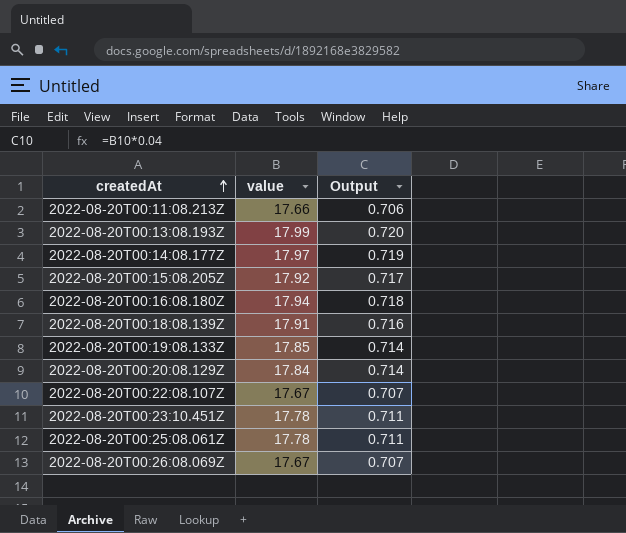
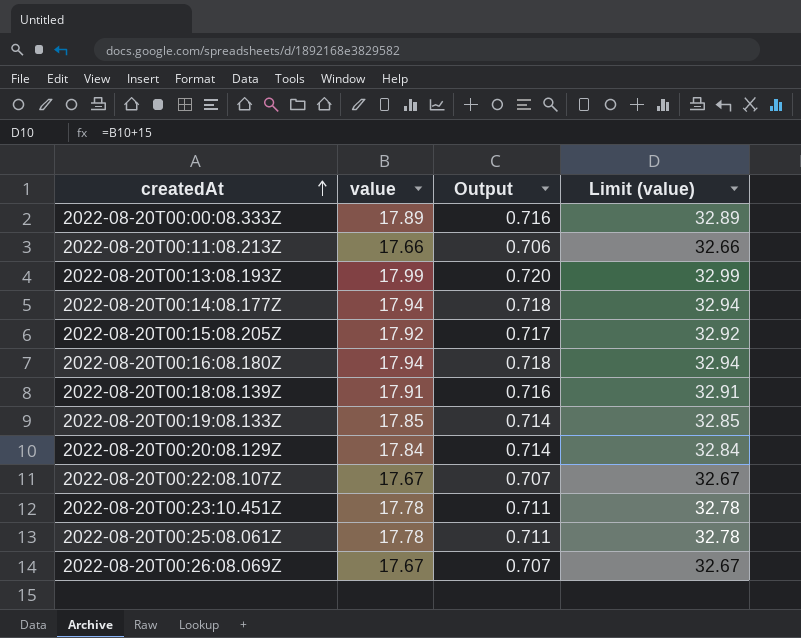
column Limit (value) | formula: none -> [value] + 15
row 2022-08-20T00:00:08.333Z: none -> 17.89 | 0.716 | 32.89
2022-08-20T00:14:08.177Z | value: 17.97 -> 17.94
2022-08-20T00:14:08.177Z | Output: 0.719 -> 0.718

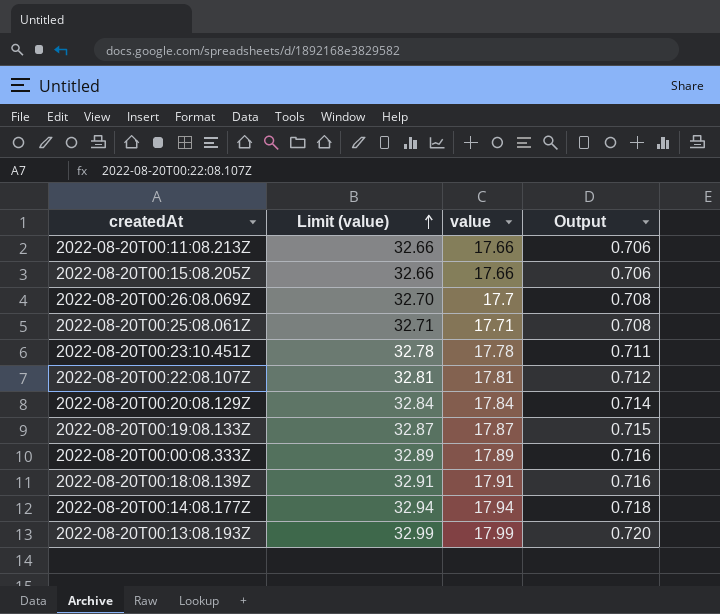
row order: createdAt ascending -> Limit (value) ascending
column Limit (value) | position: 4 -> 2
row 2022-08-20T00:16:08.180Z: 17.94 | 0.718 | 32.94 -> none
2022-08-20T00:15:08.205Z | Limit (value): 32.92 -> 32.66
2022-08-20T00:15:08.205Z | value: 17.92 -> 17.66
2022-08-20T00:15:08.205Z | Output: 0.717 -> 0.706
2022-08-20T00:26:08.069Z | Limit (value): 32.67 -> 32.70
2022-08-20T00:26:08.069Z | value: 17.67 -> 17.7
2022-08-20T00:26:08.069Z | Output: 0.707 -> 0.708
2022-08-20T00:25:08.061Z | Limit (value): 32.78 -> 32.71
2022-08-20T00:25:08.061Z | value: 17.78 -> 17.71
2022-08-20T00:25:08.061Z | Output: 0.711 -> 0.708
2022-08-20T00:22:08.107Z | Limit (value): 32.67 -> 32.81
2022-08-20T00:22:08.107Z | value: 17.67 -> 17.81
2022-08-20T00:22:08.107Z | Output: 0.707 -> 0.712
2022-08-20T00:19:08.133Z | Limit (value): 32.85 -> 32.87
2022-08-20T00:19:08.133Z | value: 17.85 -> 17.87
2022-08-20T00:19:08.133Z | Output: 0.714 -> 0.715

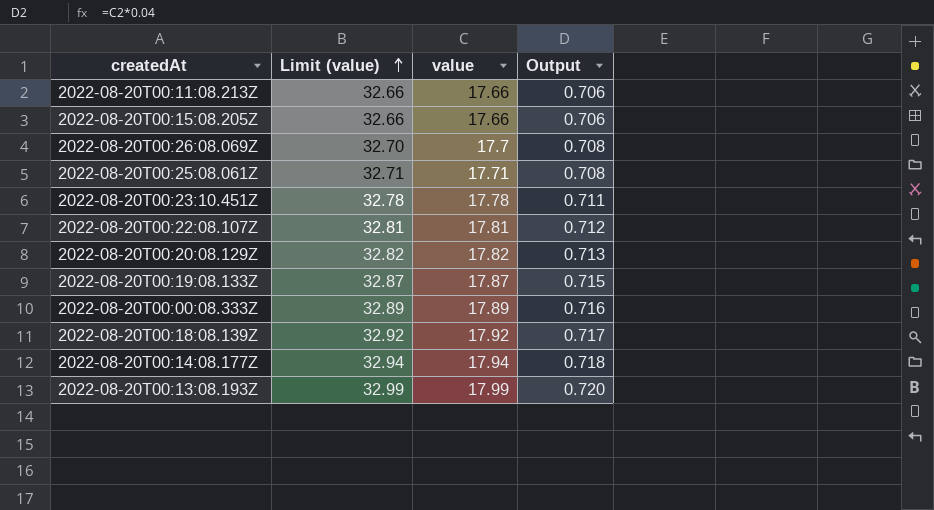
2022-08-20T00:20:08.129Z | Limit (value): 32.84 -> 32.82
2022-08-20T00:20:08.129Z | value: 17.84 -> 17.82
2022-08-20T00:20:08.129Z | Output: 0.714 -> 0.713
2022-08-20T00:18:08.139Z | Limit (value): 32.91 -> 32.92
2022-08-20T00:18:08.139Z | value: 17.91 -> 17.92
2022-08-20T00:18:08.139Z | Output: 0.716 -> 0.717

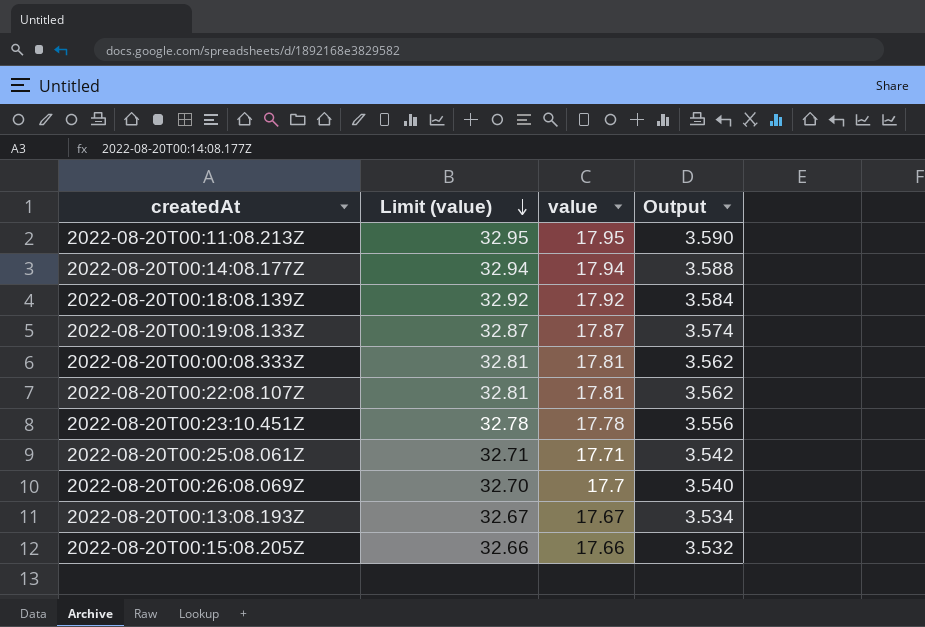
row order: Limit (value) ascending -> Limit (value) descending
column Output | formula: [value] * 0.04 -> [value] * 0.2
row 2022-08-20T00:20:08.129Z: 32.82 | 17.82 | 0.713 -> none
2022-08-20T00:11:08.213Z | Limit (value): 32.66 -> 32.95
2022-08-20T00:11:08.213Z | value: 17.66 -> 17.95
2022-08-20T00:00:08.333Z | Limit (value): 32.89 -> 32.81
2022-08-20T00:00:08.333Z | value: 17.89 -> 17.81
2022-08-20T00:13:08.193Z | Limit (value): 32.99 -> 32.67
2022-08-20T00:13:08.193Z | value: 17.99 -> 17.67

